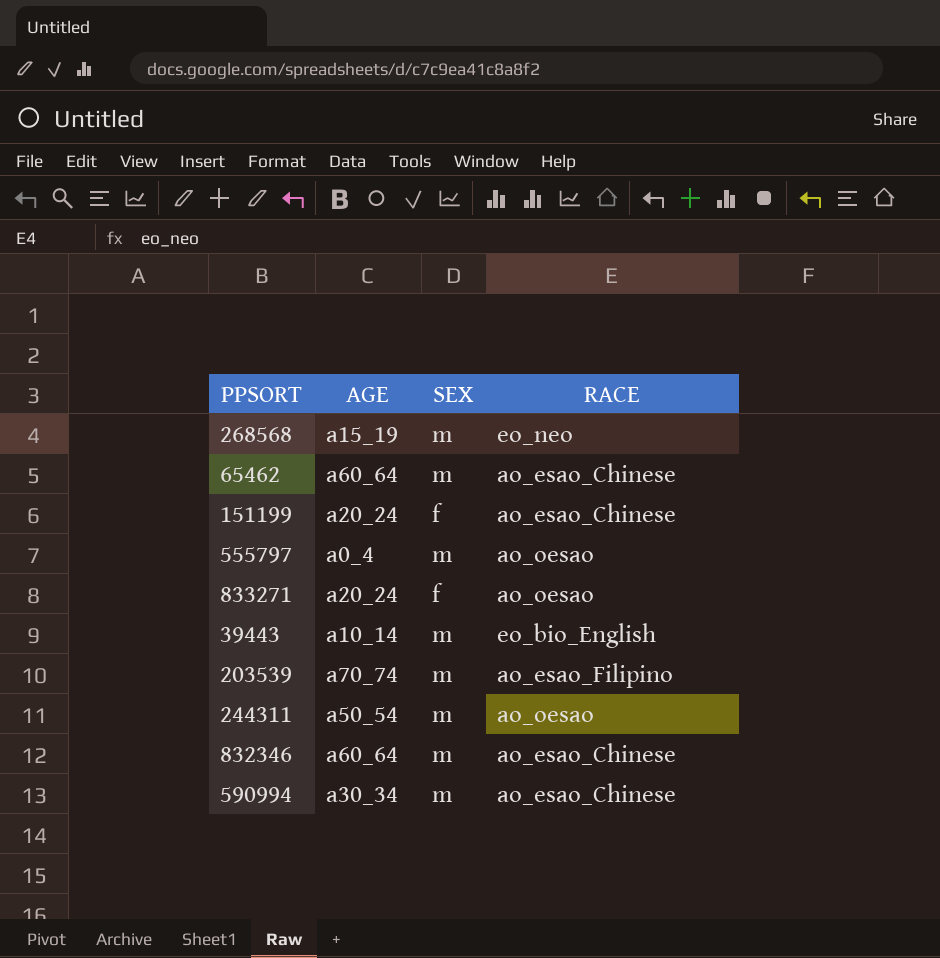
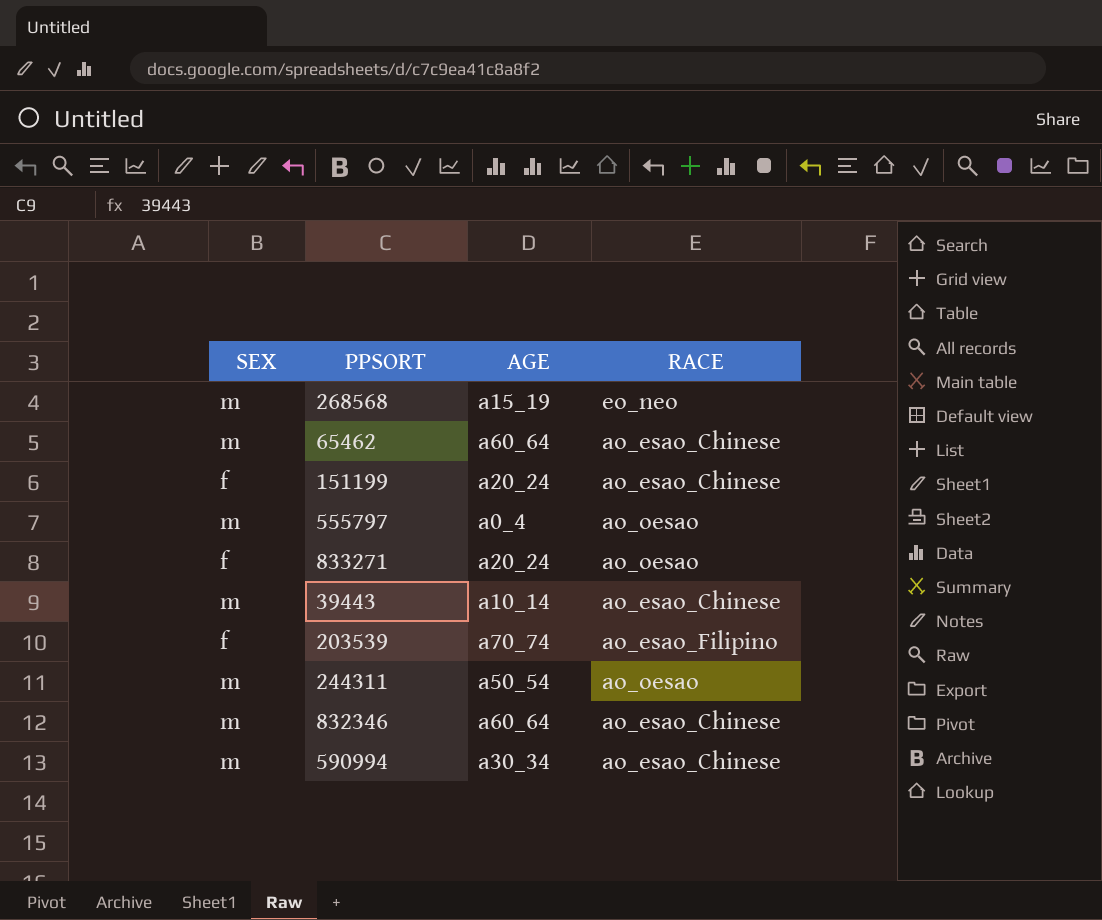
column SEX | position: 3 -> 1
39443 | RACE: eo_bio_English -> ao_esao_Chinese
203539 | SEX: m -> f

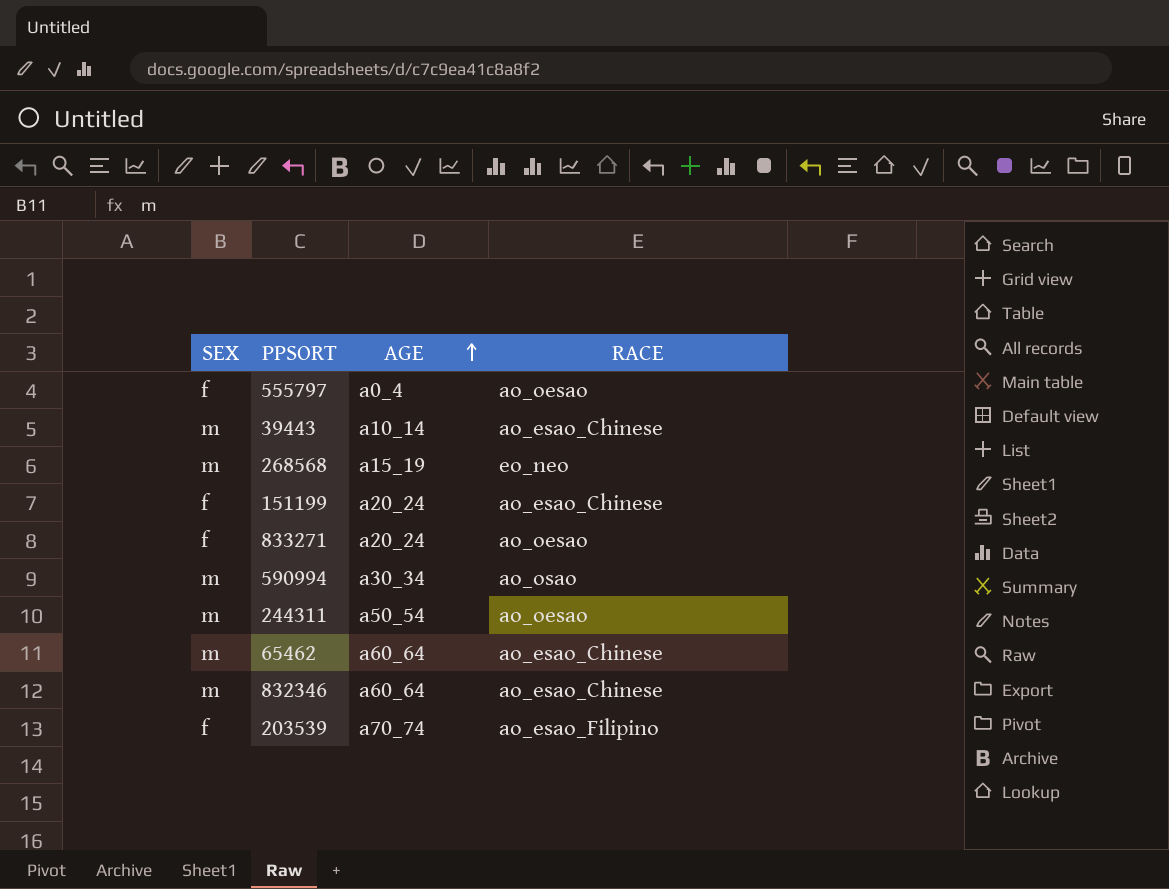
row order: none -> AGE ascending
555797 | SEX: m -> f
590994 | RACE: ao_esao_Chinese -> ao_osao

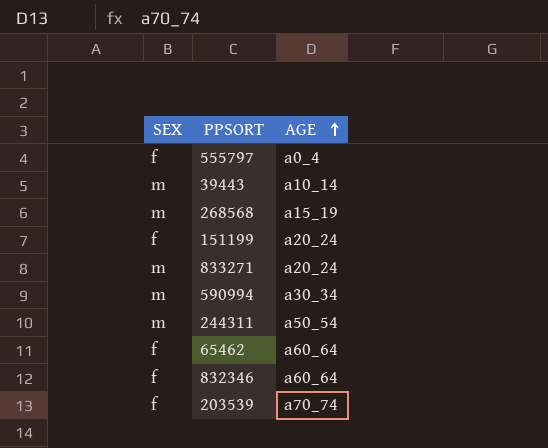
column RACE | position: 4 -> none
833271 | SEX: f -> m
65462 | SEX: m -> f
832346 | SEX: m -> f

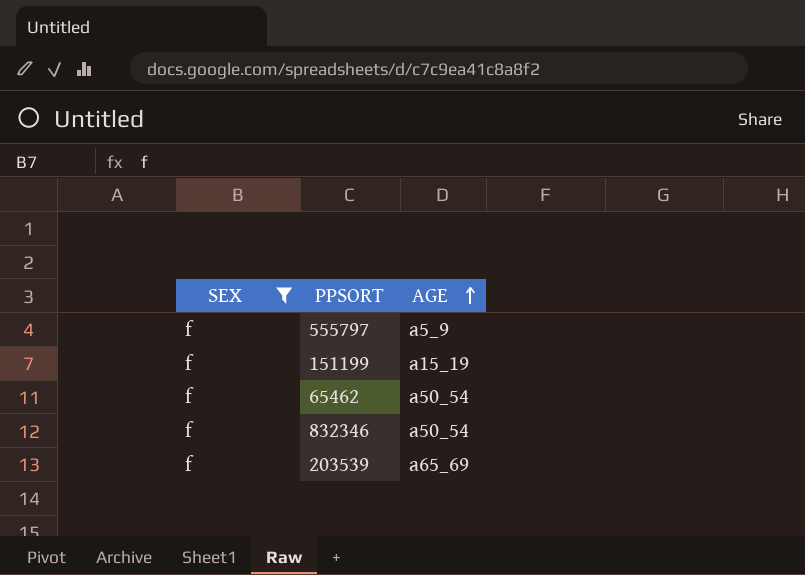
filter: none -> SEX = f
555797 | AGE: a0_4 -> a5_9
151199 | AGE: a20_24 -> a15_19
65462 | AGE: a60_64 -> a50_54
832346 | AGE: a60_64 -> a50_54
203539 | AGE: a70_74 -> a65_69

